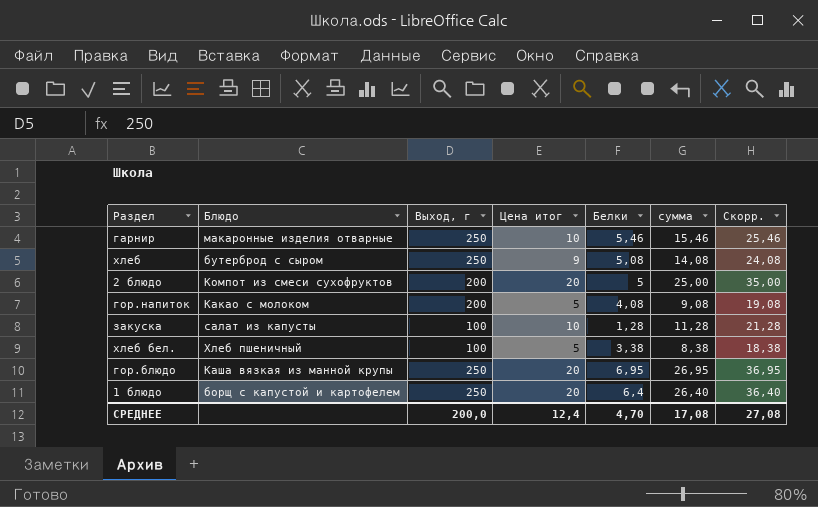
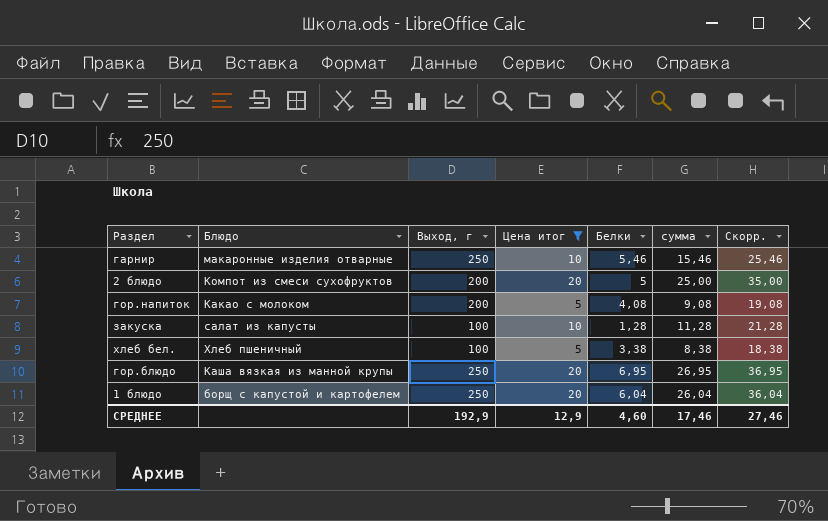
filter: none -> Цена итог != 9
1 блюдо | Белки: 6,4 -> 6,04
1 блюдо | сумма: 26,40 -> 26,04
1 блюдо | Скорр.: 36,40 -> 36,04
СРЕДНЕЕ | Выход, г: 200,0 -> 192,9
СРЕДНЕЕ | Цена итог: 12,4 -> 12,9
СРЕДНЕЕ | Белки: 4,70 -> 4,60
СРЕДНЕЕ | сумма: 17,08 -> 17,46
СРЕДНЕЕ | Скорр.: 27,08 -> 27,46

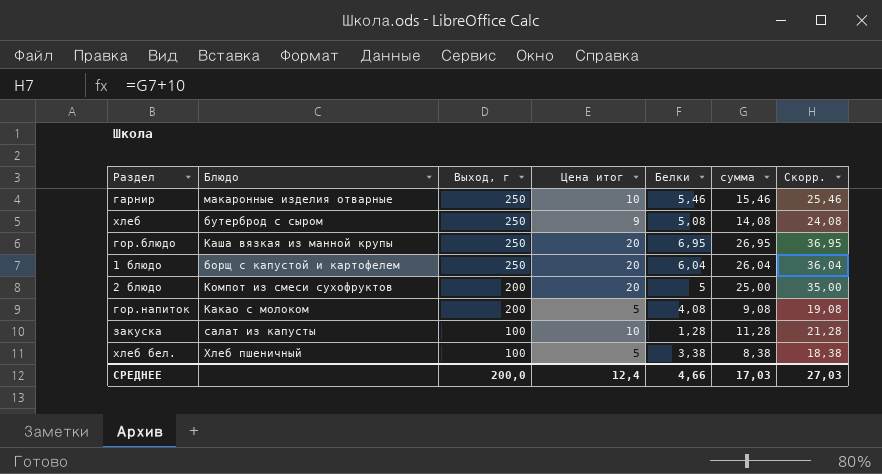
filter: Цена итог != 9 -> none
row order: none -> Выход, г descending
СРЕДНЕЕ | Выход, г: 192,9 -> 200,0
СРЕДНЕЕ | Цена итог: 12,9 -> 12,4
СРЕДНЕЕ | Белки: 4,60 -> 4,66
СРЕДНЕЕ | сумма: 17,46 -> 17,03
СРЕДНЕЕ | Скорр.: 27,46 -> 27,03

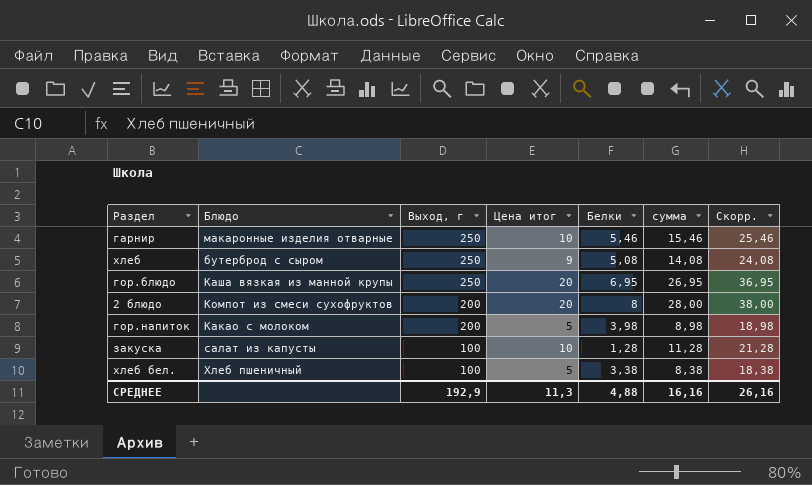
row 1 блюдо: борщ с капустой и картофелем | 250 | 20 | 6,04 | 26,04 | 36,04 -> none
2 блюдо | Белки: 5 -> 8
2 блюдо | сумма: 25,00 -> 28,00
2 блюдо | Скорр.: 35,00 -> 38,00
гор.напиток | Белки: 4,08 -> 3,98
гор.напиток | сумма: 9,08 -> 8,98
гор.напиток | Скорр.: 19,08 -> 18,98
СРЕДНЕЕ | Выход, г: 200,0 -> 192,9
СРЕДНЕЕ | Цена итог: 12,4 -> 11,3
СРЕДНЕЕ | Белки: 4,66 -> 4,88
СРЕДНЕЕ | сумма: 17,03 -> 16,16
СРЕДНЕЕ | Скорр.: 27,03 -> 26,16

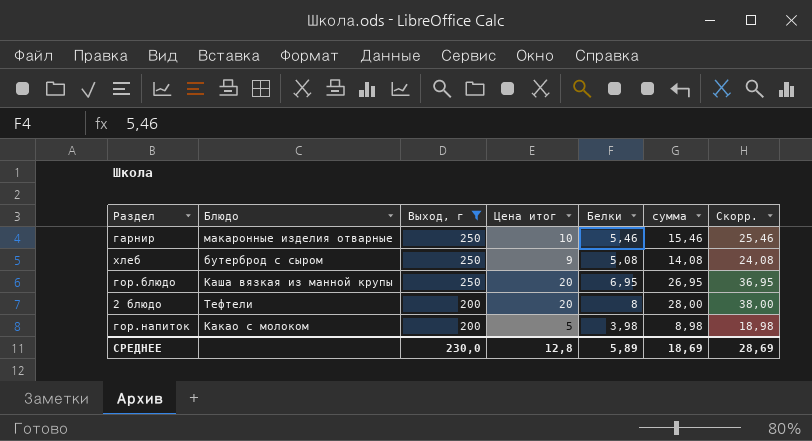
filter: none -> Выход, г != 100
2 блюдо | Блюдо: Компот из смеси сухофруктов -> Тефтели
СРЕДНЕЕ | Выход, г: 192,9 -> 230,0
СРЕДНЕЕ | Цена итог: 11,3 -> 12,8
СРЕДНЕЕ | Белки: 4,88 -> 5,89
СРЕДНЕЕ | сумма: 16,16 -> 18,69
СРЕДНЕЕ | Скорр.: 26,16 -> 28,69

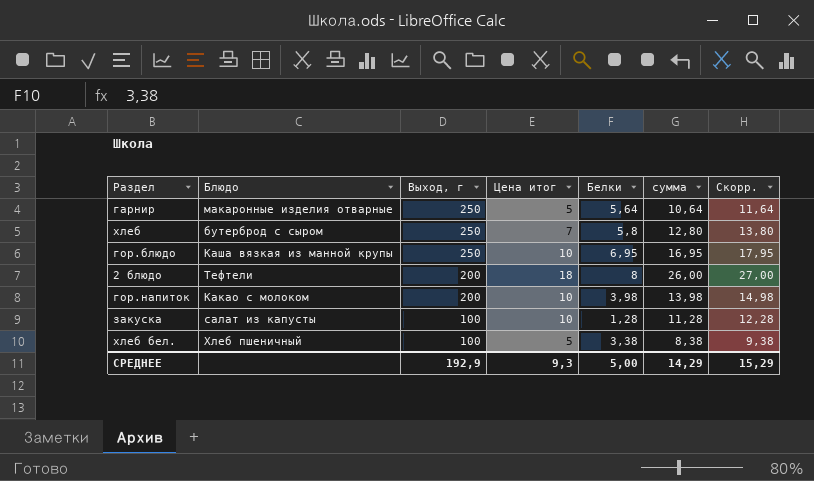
filter: Выход, г != 100 -> none
column Скорр. | formula: [сумма] + 10 -> [сумма] + 1
гарнир | Цена итог: 10 -> 5
гарнир | Белки: 5,46 -> 5,64
гарнир | сумма: 15,46 -> 10,64
хлеб | Цена итог: 9 -> 7
хлеб | Белки: 5,08 -> 5,8
хлеб | сумма: 14,08 -> 12,80
гор.блюдо | Цена итог: 20 -> 10
гор.блюдо | сумма: 26,95 -> 16,95
2 блюдо | Цена итог: 20 -> 18
2 блюдо | сумма: 28,00 -> 26,00
гор.напиток | Цена итог: 5 -> 10
гор.напиток | сумма: 8,98 -> 13,98
СРЕДНЕЕ | Выход, г: 230,0 -> 192,9
СРЕДНЕЕ | Цена итог: 12,8 -> 9,3
СРЕДНЕЕ | Белки: 5,89 -> 5,00
СРЕДНЕЕ | сумма: 18,69 -> 14,29
СРЕДНЕЕ | Скорр.: 28,69 -> 15,29

